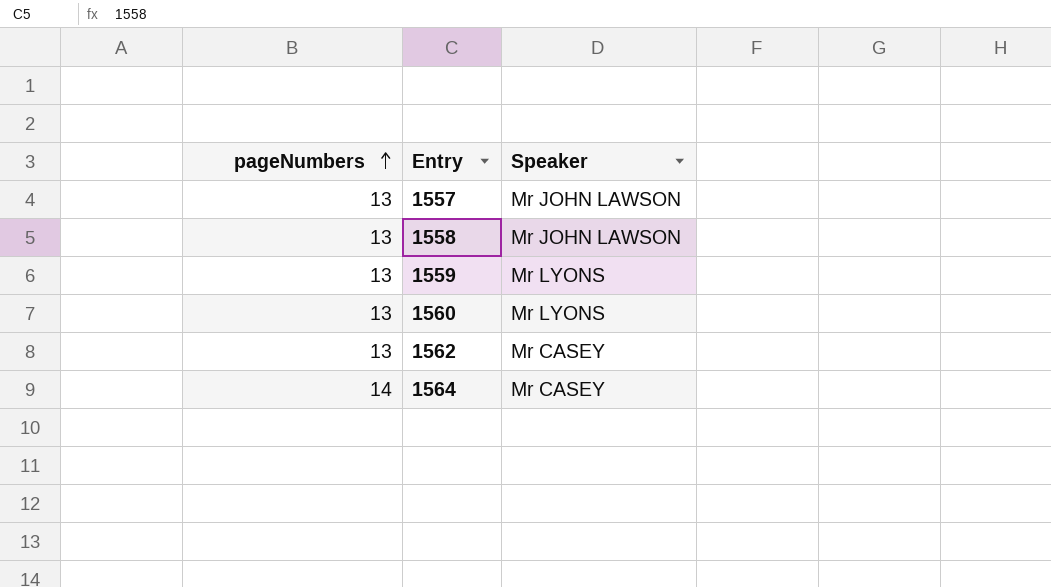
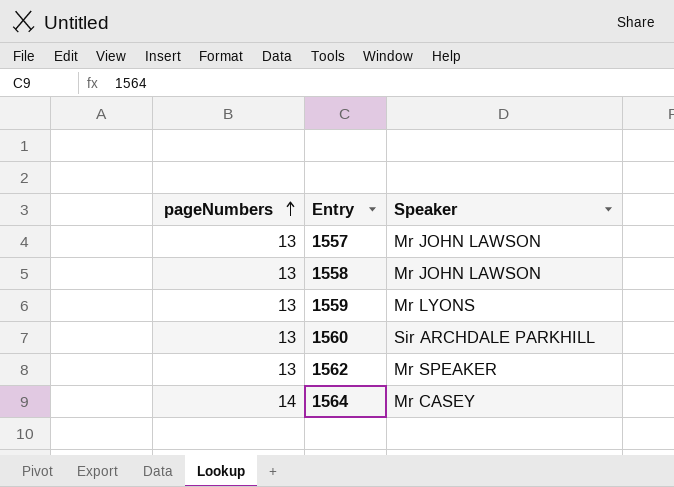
1560 | Speaker: Mr LYONS -> Sir ARCHDALE PARKHILL
1562 | Speaker: Mr CASEY -> Mr SPEAKER

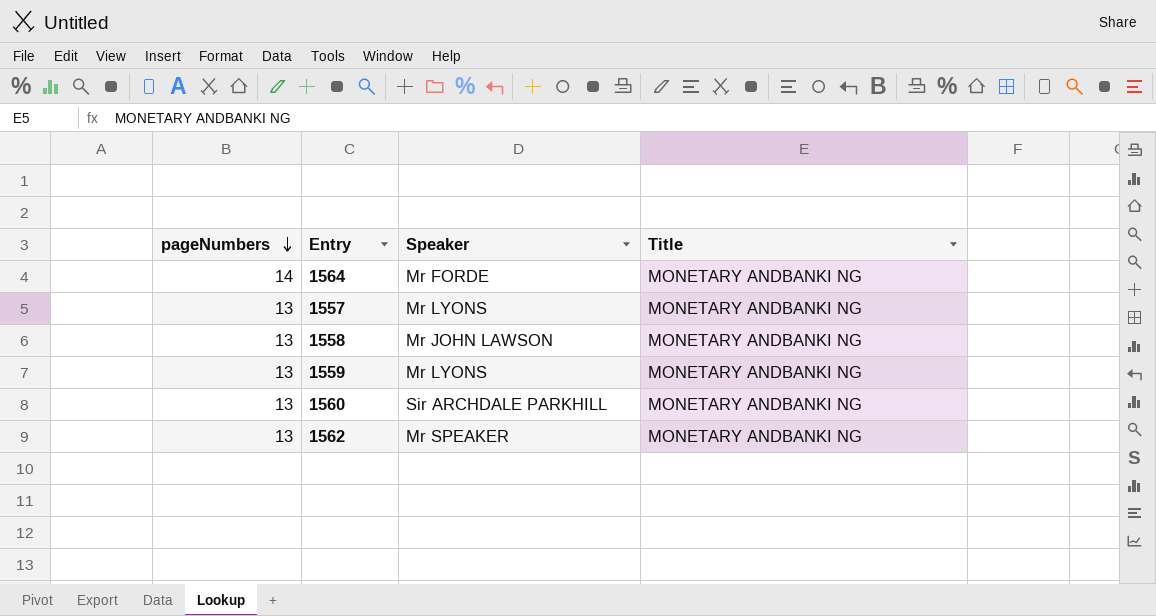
row order: pageNumbers ascending -> pageNumbers descending
column Title | position: none -> 4
1564 | Speaker: Mr CASEY -> Mr FORDE
1557 | Speaker: Mr JOHN LAWSON -> Mr LYONS

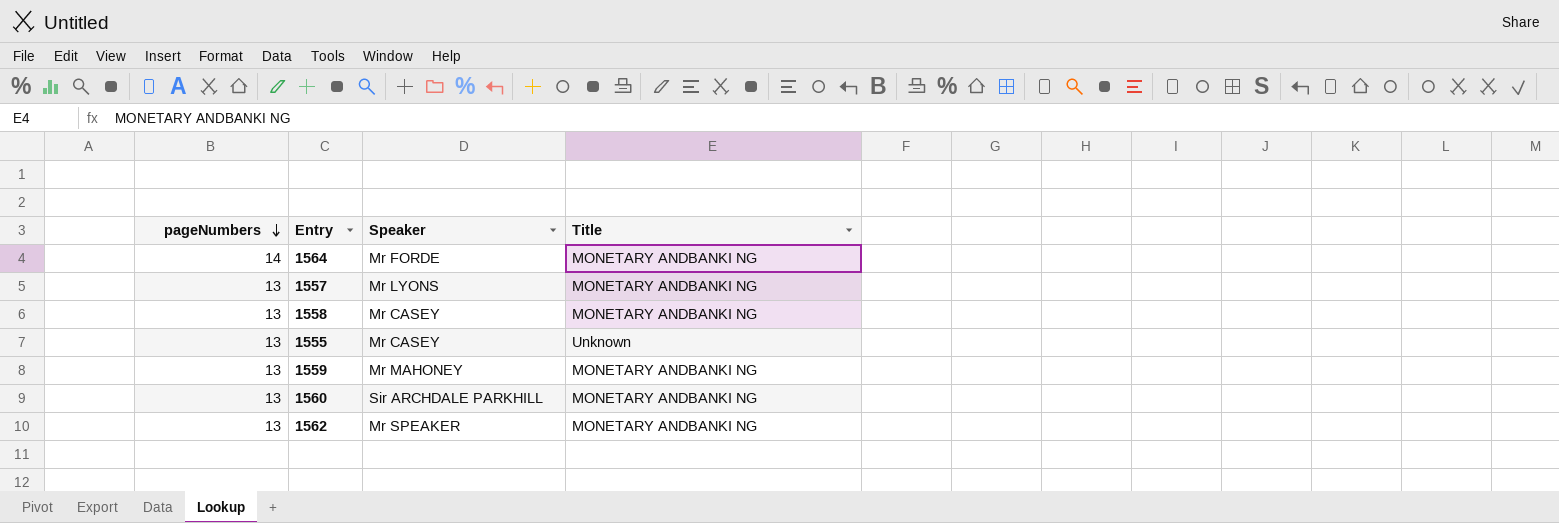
1558 | Speaker: Mr JOHN LAWSON -> Mr CASEY
row 1555: none -> 13 | Mr CASEY | Unknown
1559 | Speaker: Mr LYONS -> Mr MAHONEY

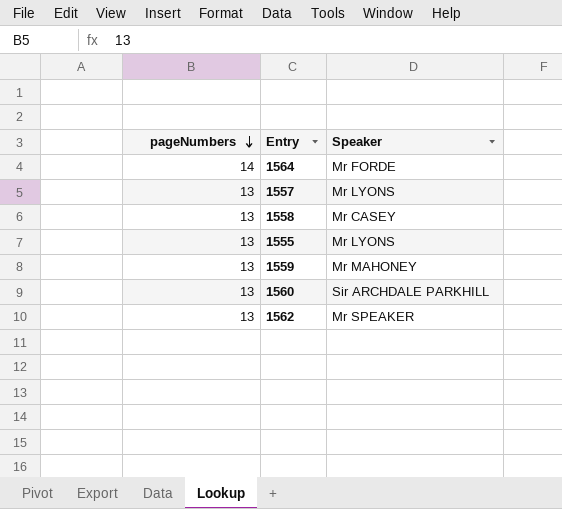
column Title | position: 4 -> none
1555 | Speaker: Mr CASEY -> Mr LYONS

